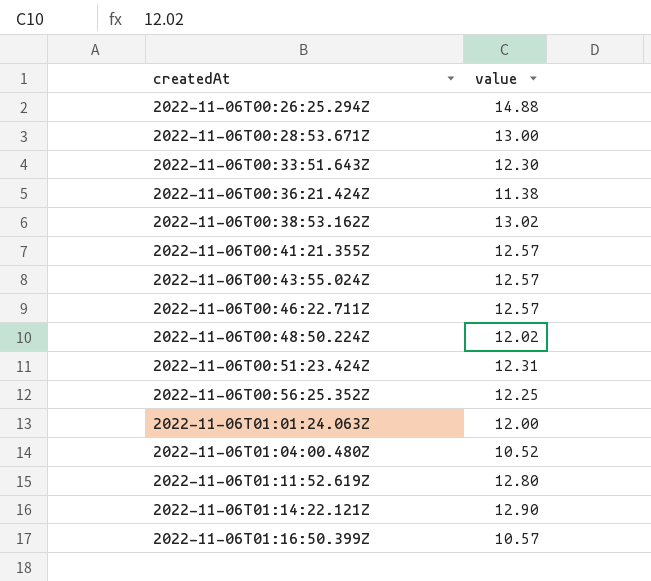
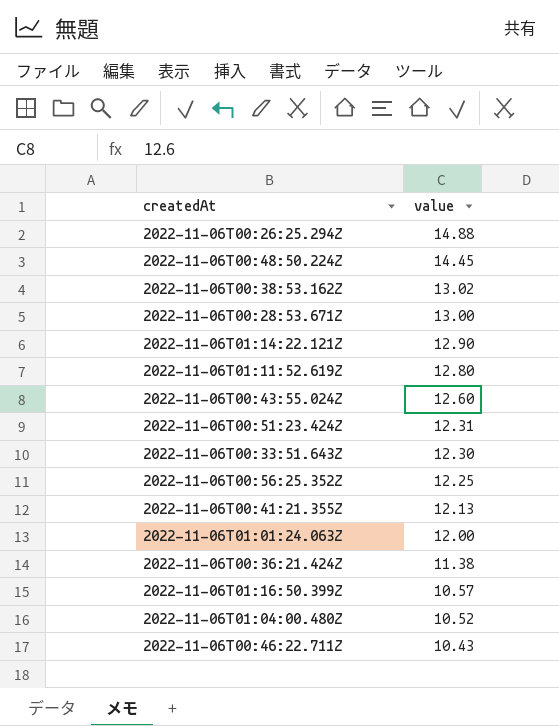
row order: createdAt ascending -> value descending
2022-11-06T00:48:50.224Z | value: 12.02 -> 14.45
2022-11-06T00:43:55.024Z | value: 12.57 -> 12.60
2022-11-06T00:41:21.355Z | value: 12.57 -> 12.13
2022-11-06T00:46:22.711Z | value: 12.57 -> 10.43

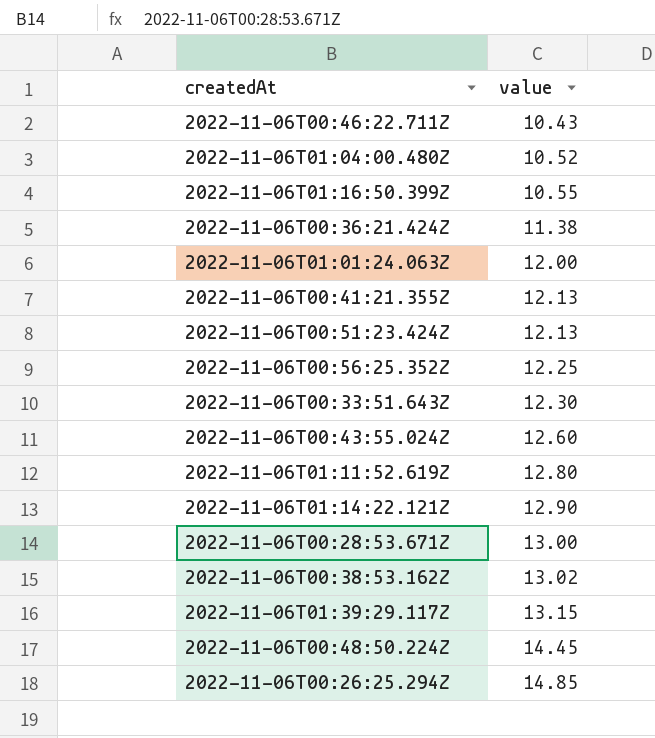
row order: value descending -> value ascending
2022-11-06T01:16:50.399Z | value: 10.57 -> 10.55
2022-11-06T00:51:23.424Z | value: 12.31 -> 12.13
row 2022-11-06T01:39:29.117Z: none -> 13.15
2022-11-06T00:26:25.294Z | value: 14.88 -> 14.85

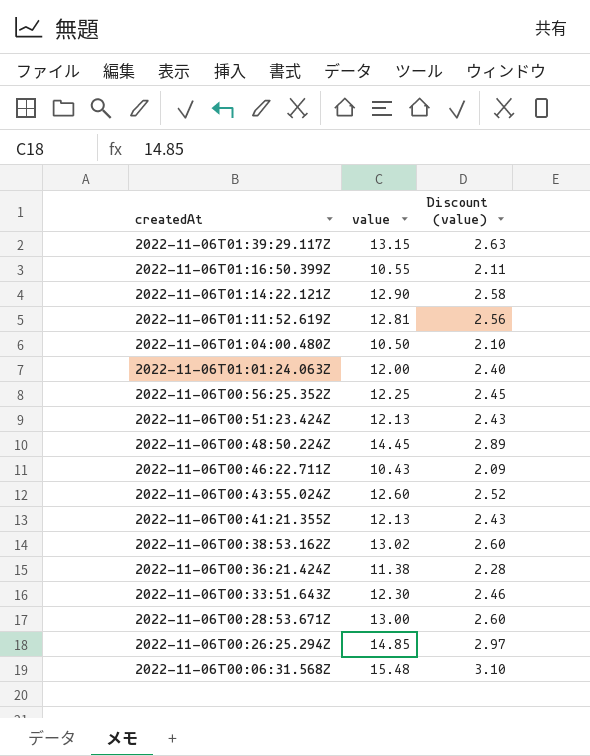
row order: value ascending -> createdAt descending
column Discount (value) | formula: none -> [value] * 0.2
2022-11-06T01:11:52.619Z | value: 12.80 -> 12.81
2022-11-06T01:04:00.480Z | value: 10.52 -> 10.50
row 2022-11-06T00:06:31.568Z: none -> 15.48 | 3.10

